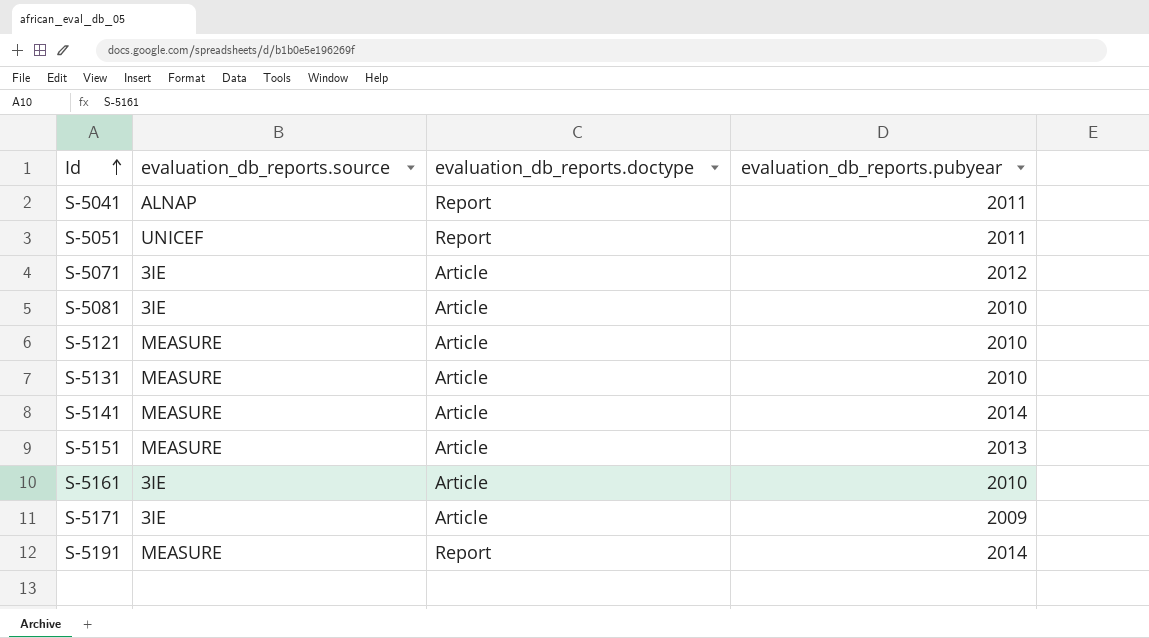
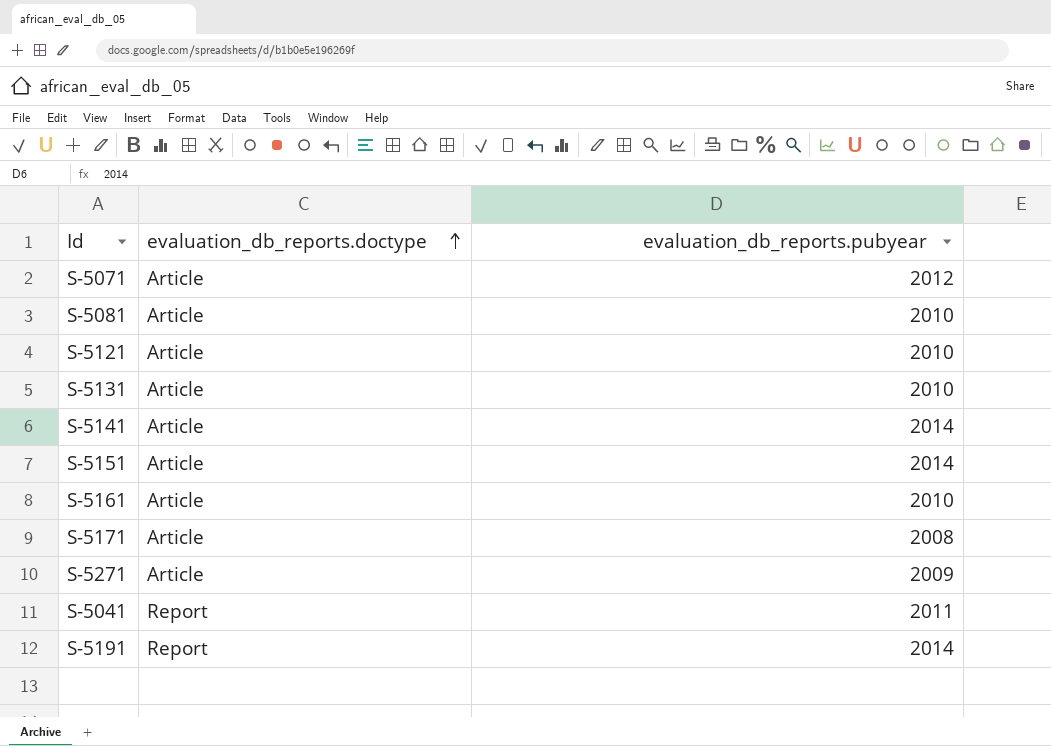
row order: Id ascending -> evaluation_db_reports.doctype ascending
column evaluation_db_reports.source | position: 2 -> none
row S-5051: UNICEF | Report | 2011 -> none
S-5151 | evaluation_db_reports.pubyear: 2013 -> 2014
S-5171 | evaluation_db_reports.pubyear: 2009 -> 2008
row S-5271: none -> Article | 2009

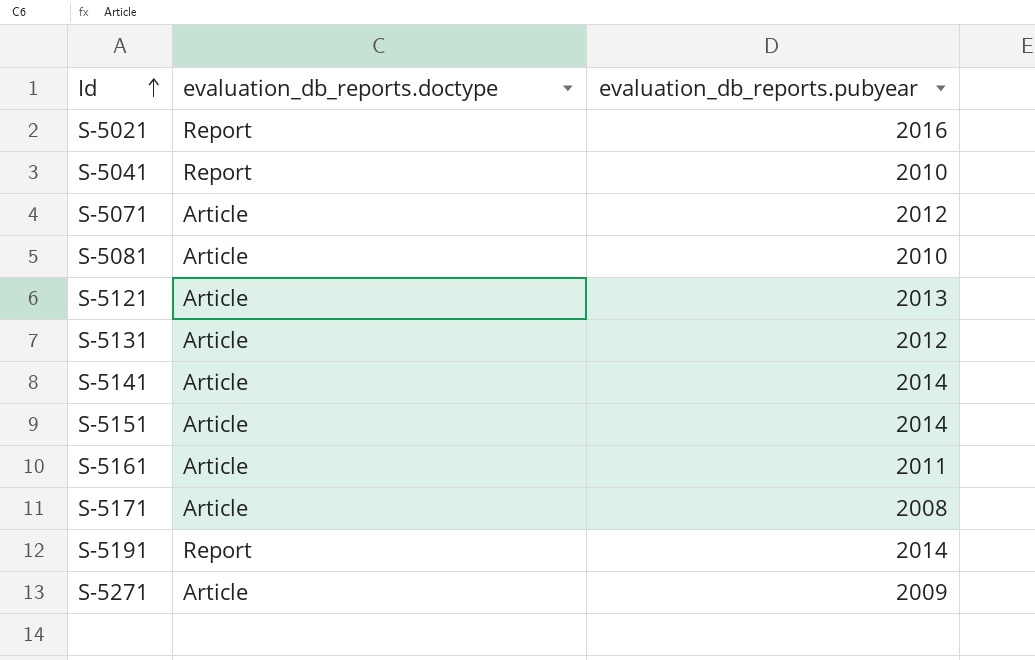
row order: evaluation_db_reports.doctype ascending -> Id ascending
row S-5021: none -> Report | 2016
S-5041 | evaluation_db_reports.pubyear: 2011 -> 2010
S-5121 | evaluation_db_reports.pubyear: 2010 -> 2013
S-5131 | evaluation_db_reports.pubyear: 2010 -> 2012
S-5161 | evaluation_db_reports.pubyear: 2010 -> 2011

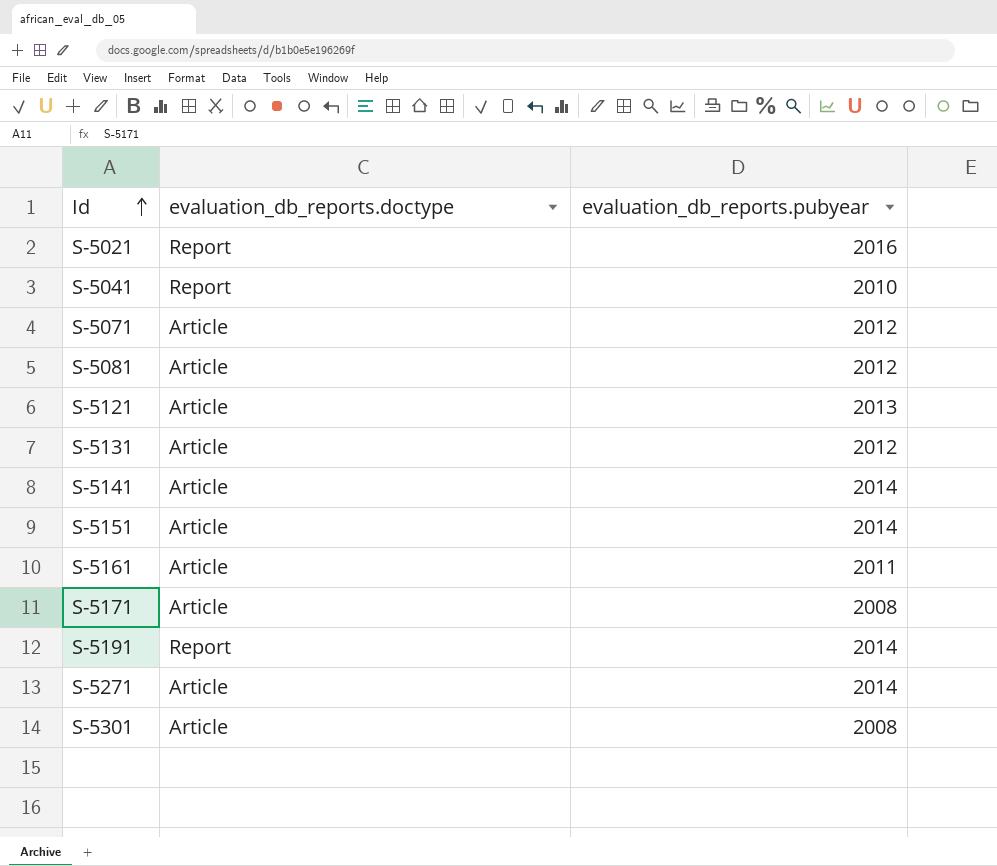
S-5081 | evaluation_db_reports.pubyear: 2010 -> 2012
S-5271 | evaluation_db_reports.pubyear: 2009 -> 2014
row S-5301: none -> Article | 2008

